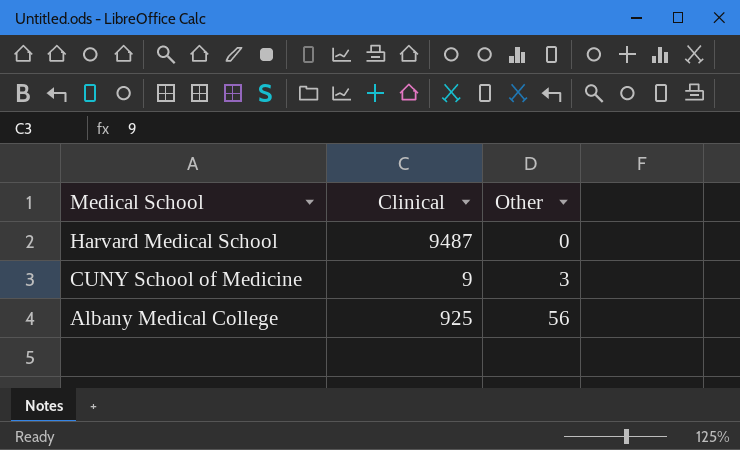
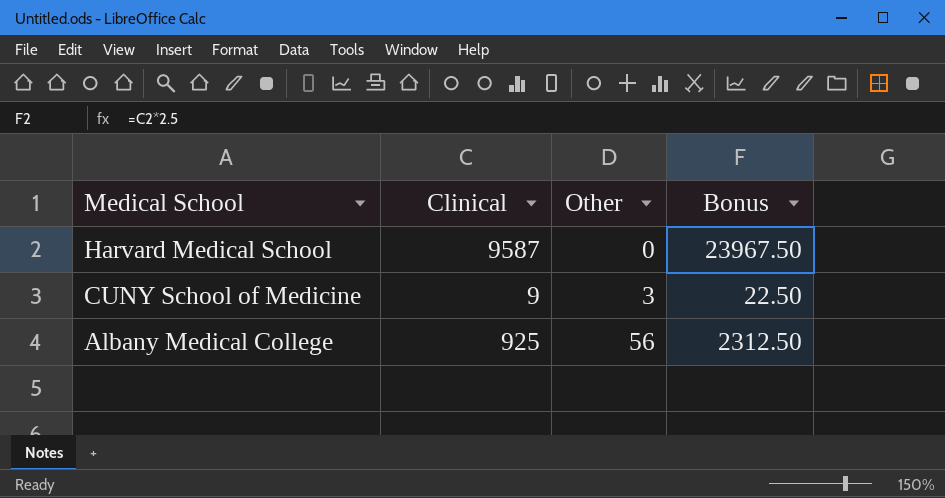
column Bonus | formula: none -> [Clinical] * 2.5
Harvard Medical School | Clinical: 9487 -> 9587

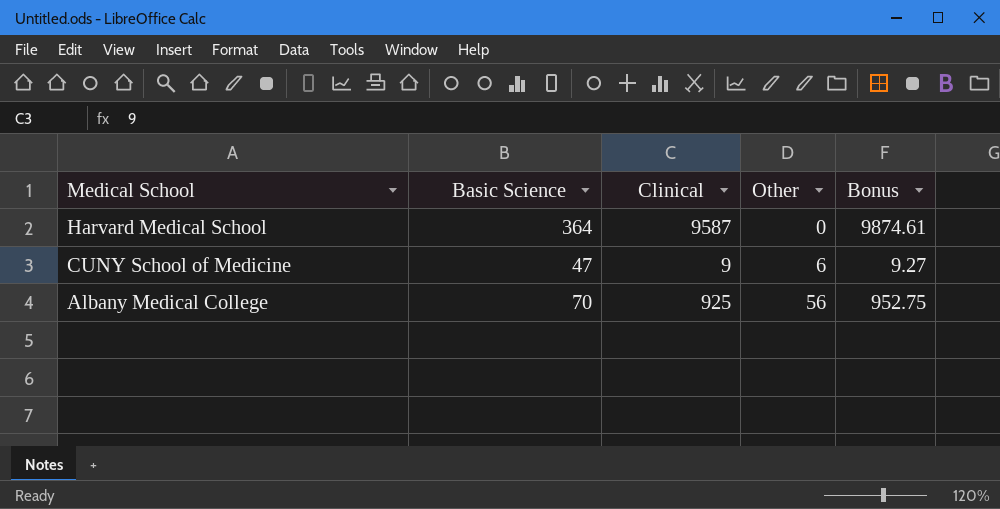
column Basic Science | position: none -> 2
column Bonus | formula: [Clinical] * 2.5 -> [Clinical] * 1.03
CUNY School of Medicine | Other: 3 -> 6

